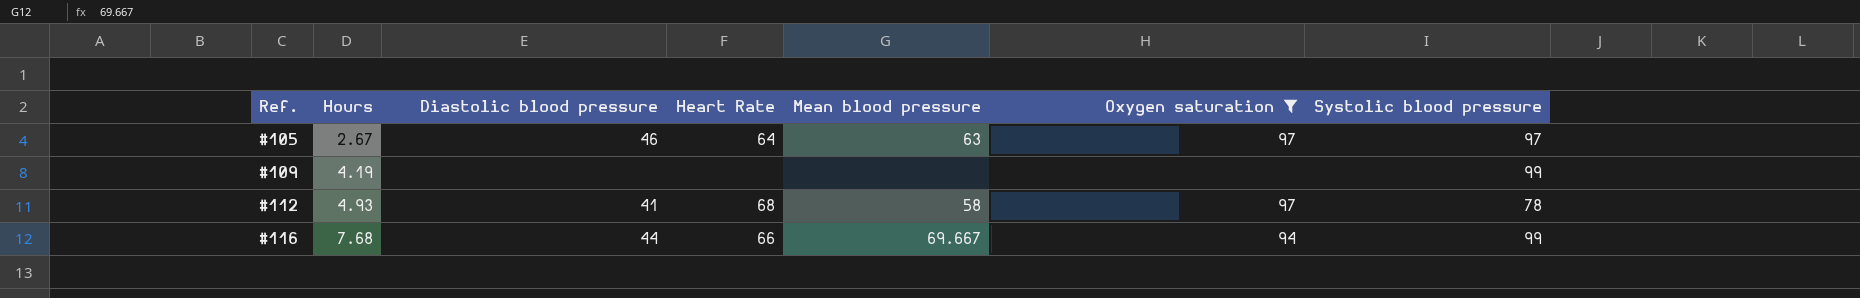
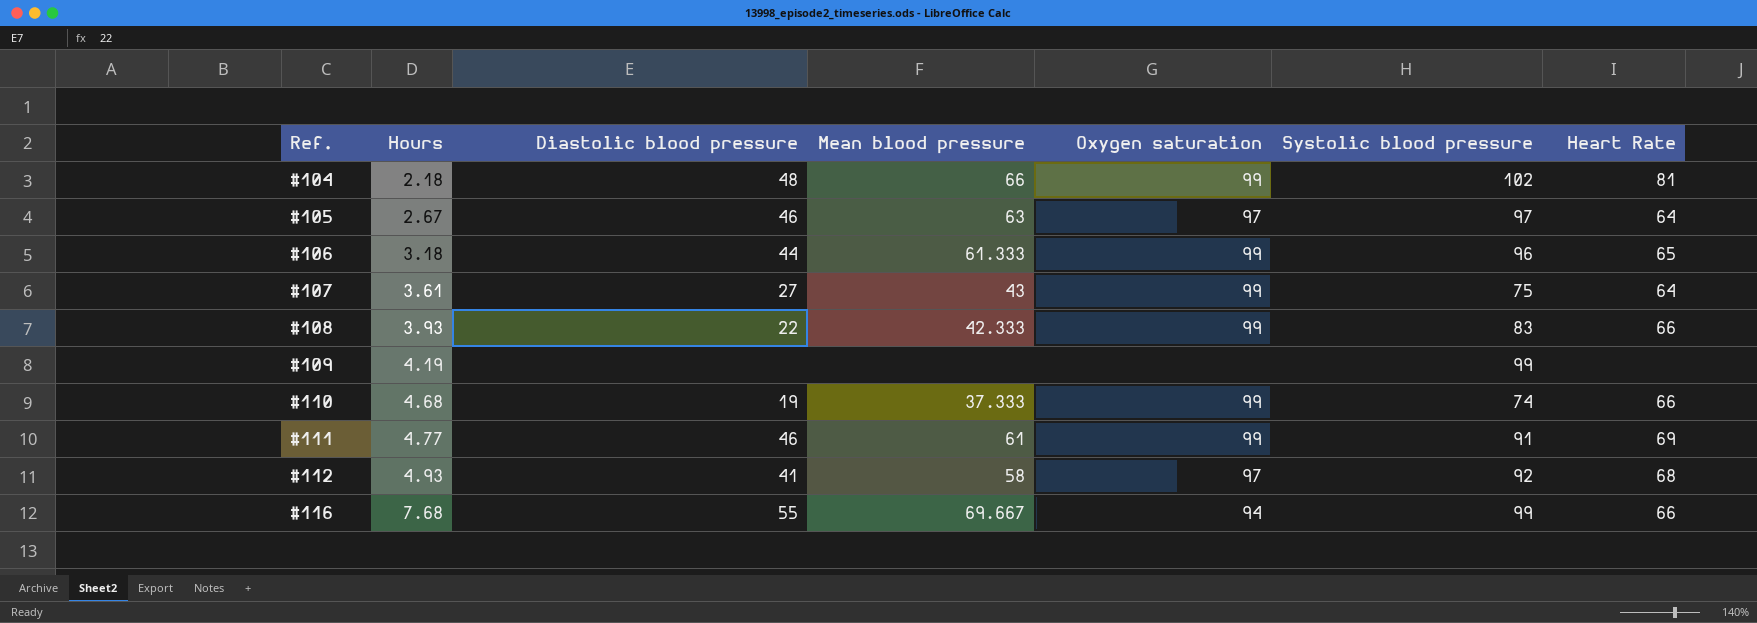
filter: Oxygen saturation != 99 -> none
column Heart Rate | position: 4 -> 7
#112 | Systolic blood pressure: 78 -> 92
#116 | Diastolic blood pressure: 44 -> 55

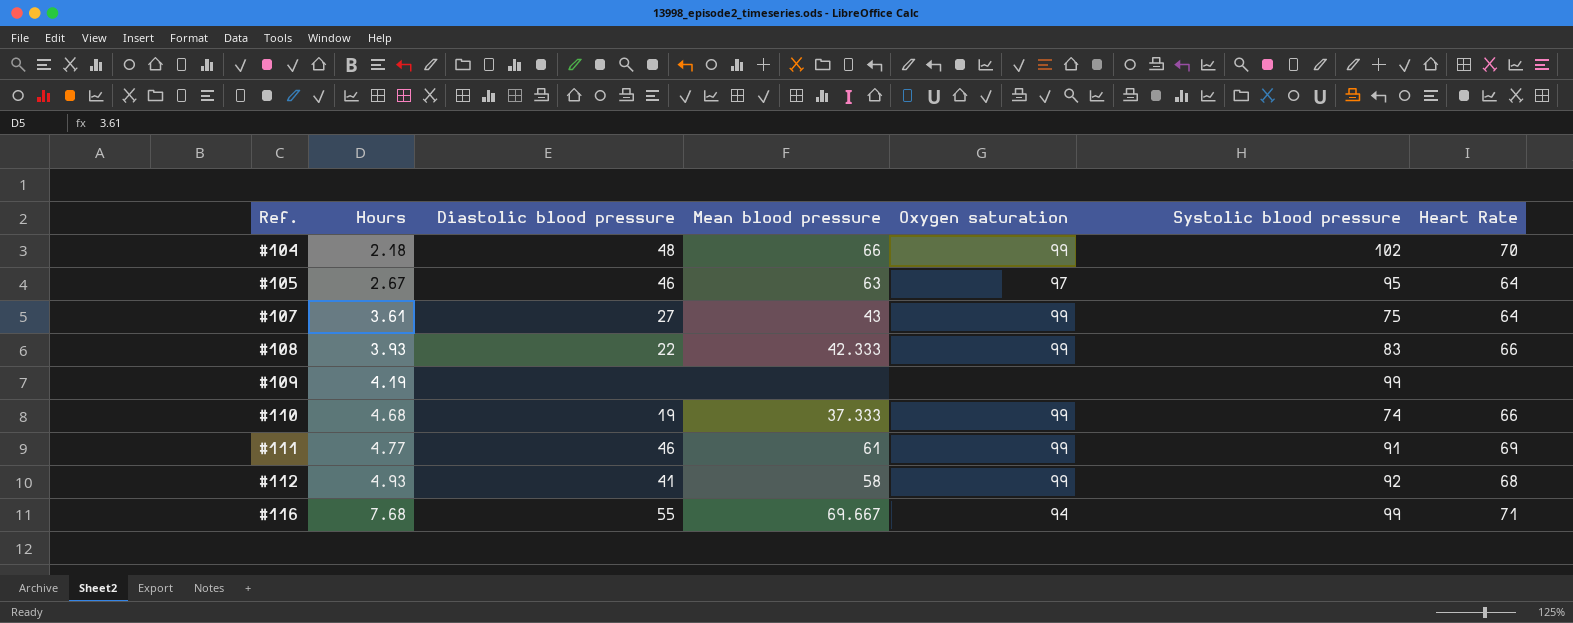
row #106: 3.18 | 44 | 61.333 | 99 | 96 | 65 -> none
#104 | Heart Rate: 81 -> 70
#105 | Systolic blood pressure: 97 -> 95
#112 | Oxygen saturation: 97 -> 99
#116 | Heart Rate: 66 -> 71

